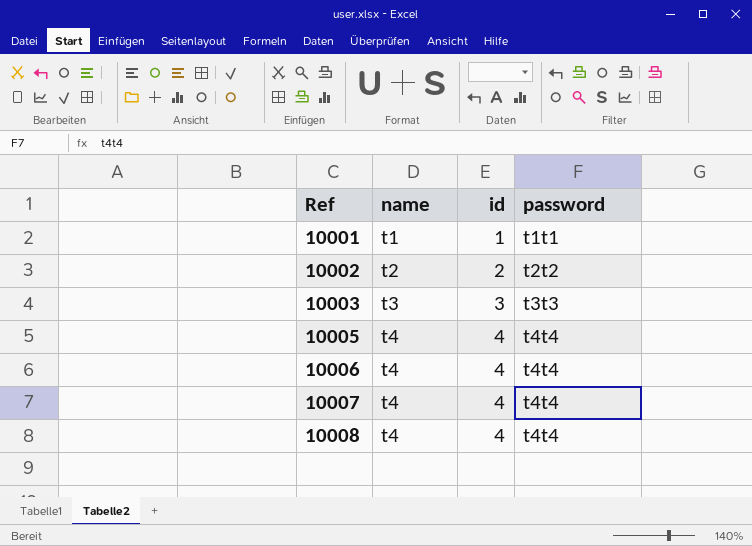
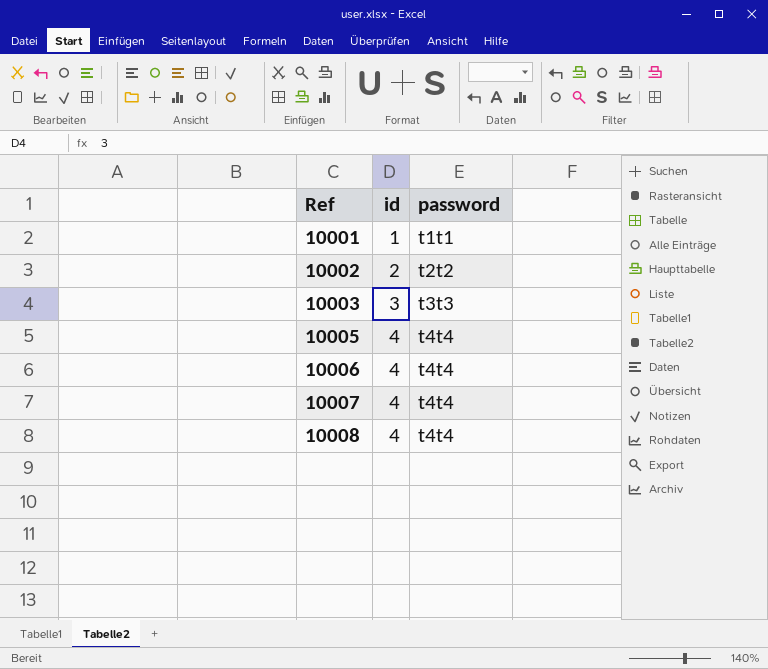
column name | position: 2 -> none

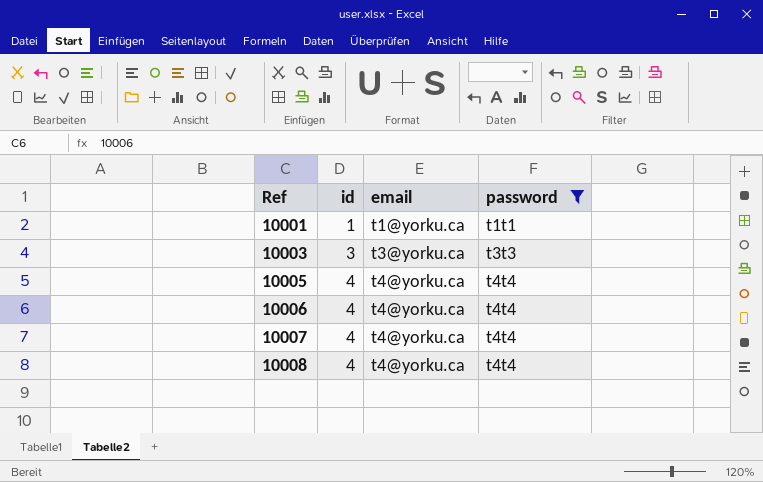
filter: none -> password != t2t2
column email | position: none -> 3

